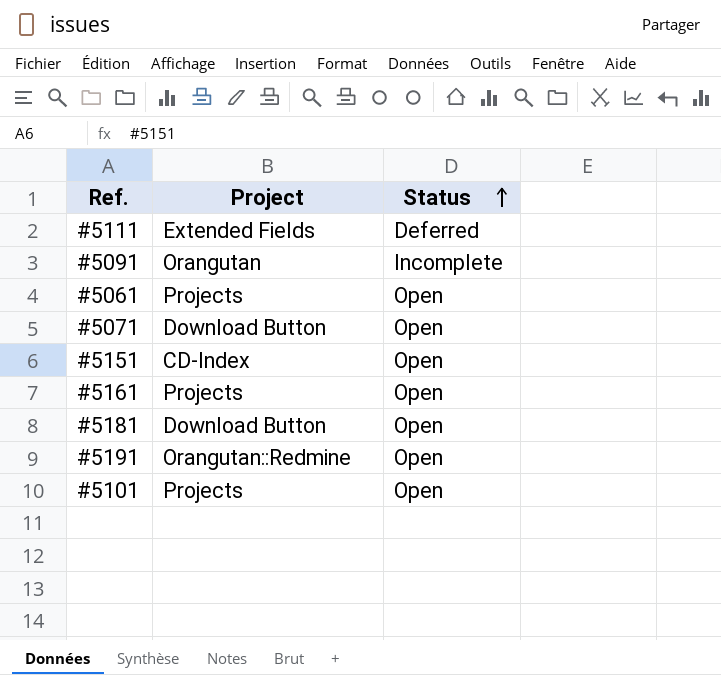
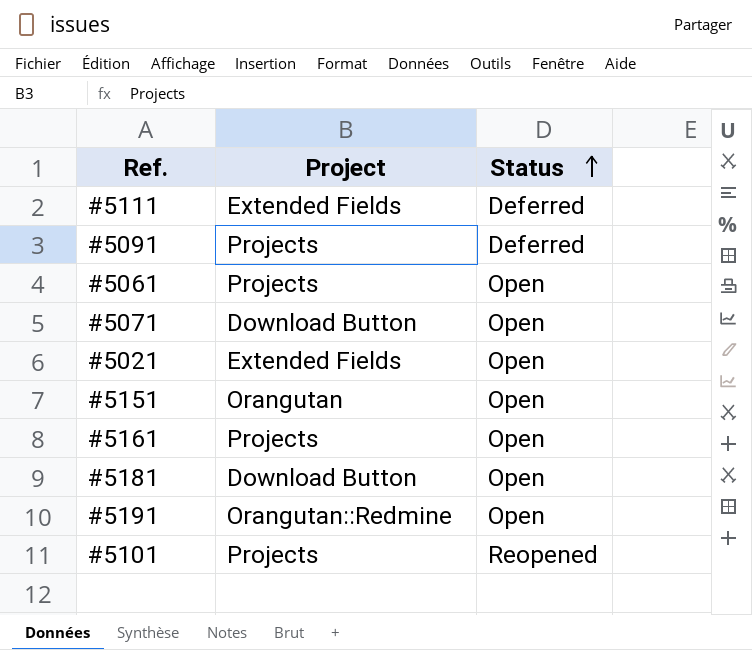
#5091 | Project: Orangutan -> Projects
#5091 | Status: Incomplete -> Deferred
row #5021: none -> Extended Fields | Open
#5151 | Project: CD-Index -> Orangutan
#5101 | Status: Open -> Reopened

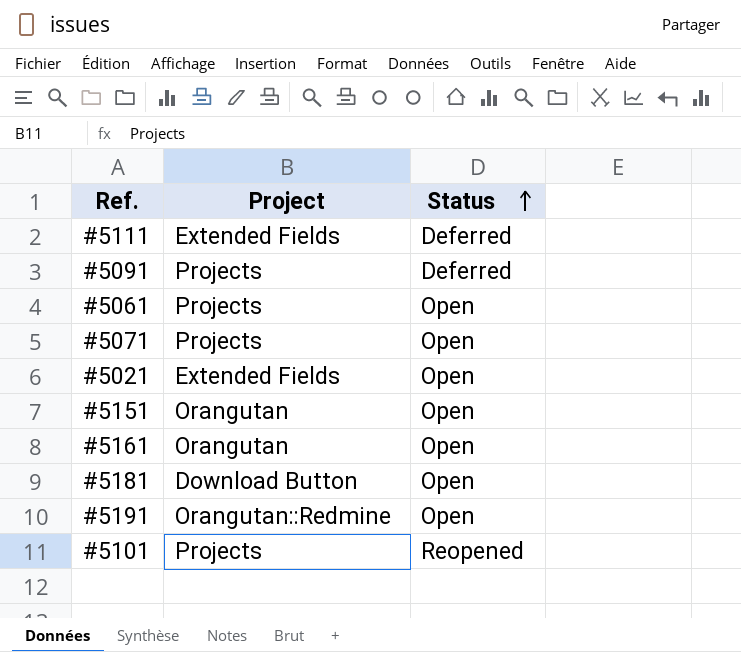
#5071 | Project: Download Button -> Projects
#5161 | Project: Projects -> Orangutan

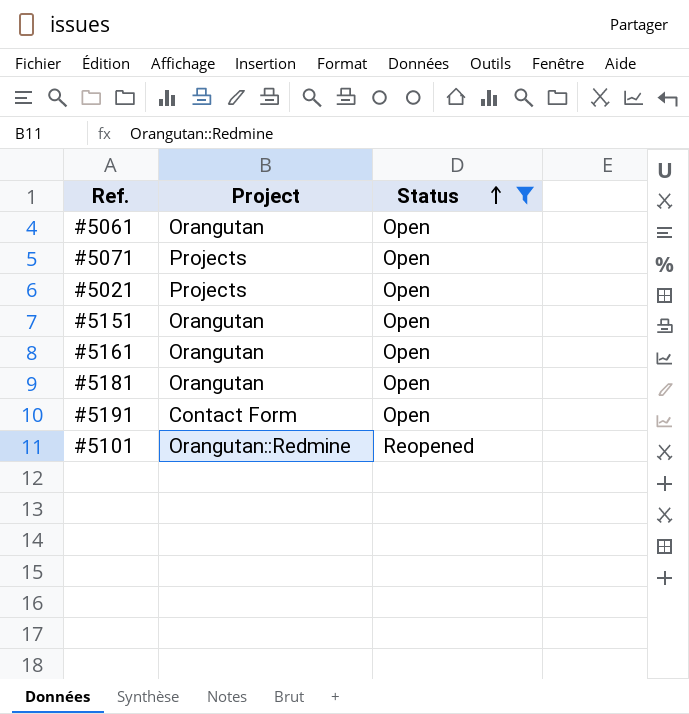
filter: none -> Status != Deferred
#5061 | Project: Projects -> Orangutan
#5021 | Project: Extended Fields -> Projects
#5181 | Project: Download Button -> Orangutan
#5191 | Project: Orangutan::Redmine -> Contact Form
#5101 | Project: Projects -> Orangutan::Redmine

